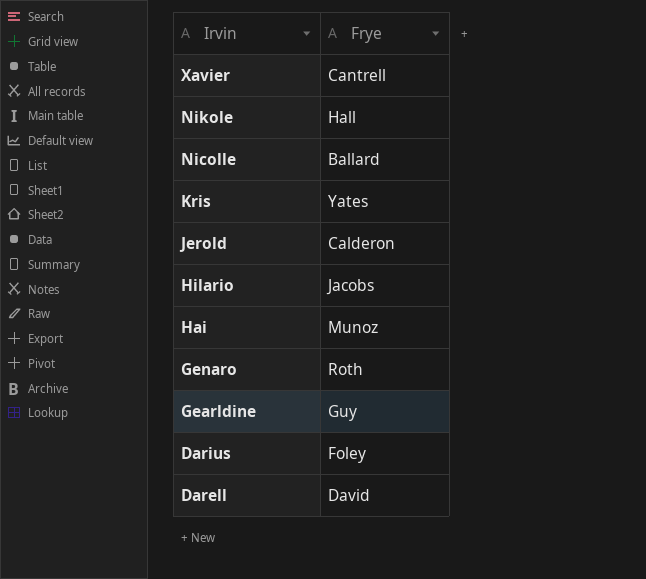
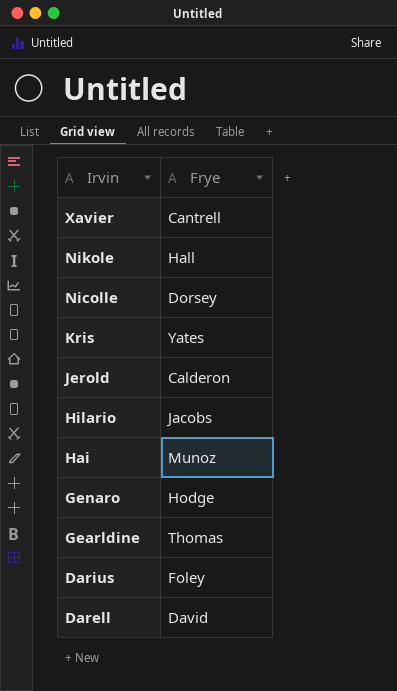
Nicolle | Frye: Ballard -> Dorsey
Genaro | Frye: Roth -> Hodge
Gearldine | Frye: Guy -> Thomas

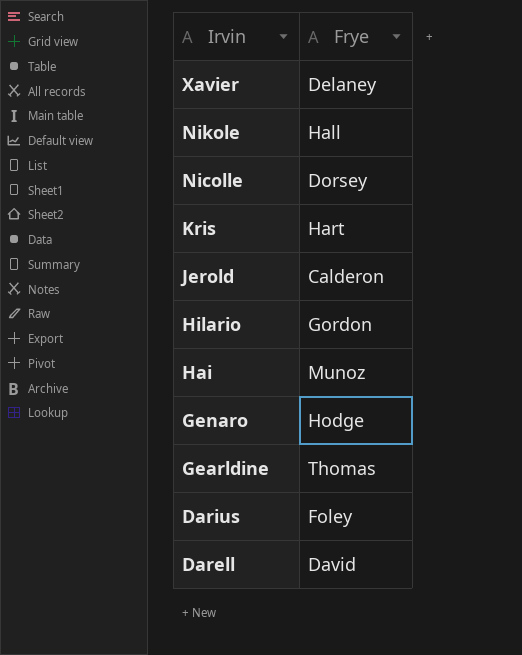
Xavier | Frye: Cantrell -> Delaney
Kris | Frye: Yates -> Hart
Hilario | Frye: Jacobs -> Gordon

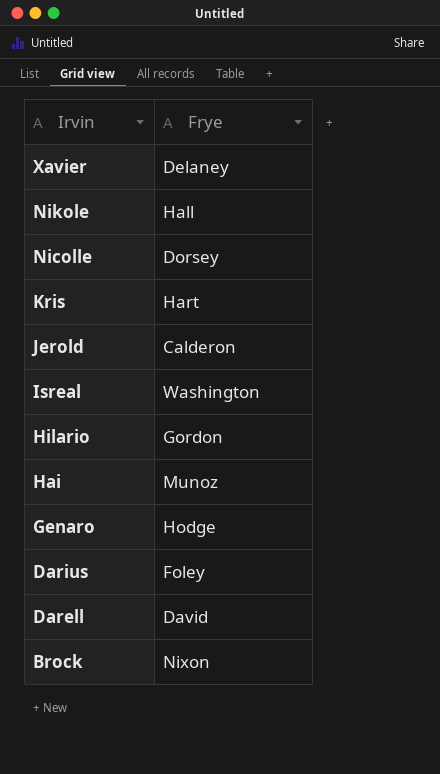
row Gearldine: Thomas -> none
row Isreal: none -> Washington
row Brock: none -> Nixon

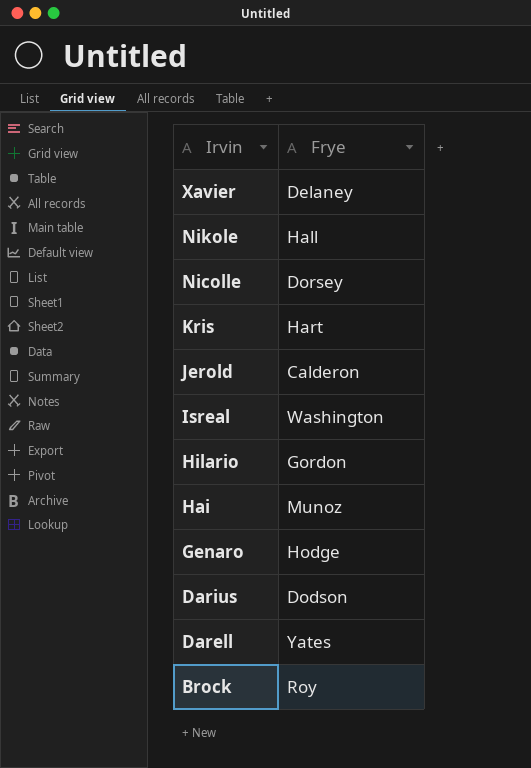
Darius | Frye: Foley -> Dodson
Darell | Frye: David -> Yates
Brock | Frye: Nixon -> Roy

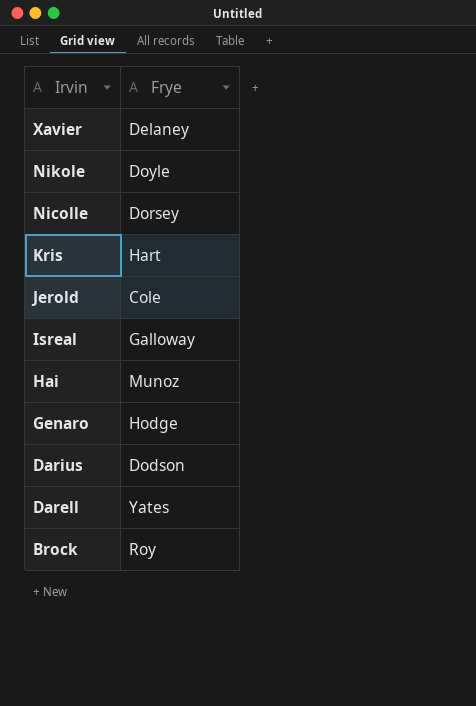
row Hilario: Gordon -> none
Nikole | Frye: Hall -> Doyle
Jerold | Frye: Calderon -> Cole
Isreal | Frye: Washington -> Galloway

